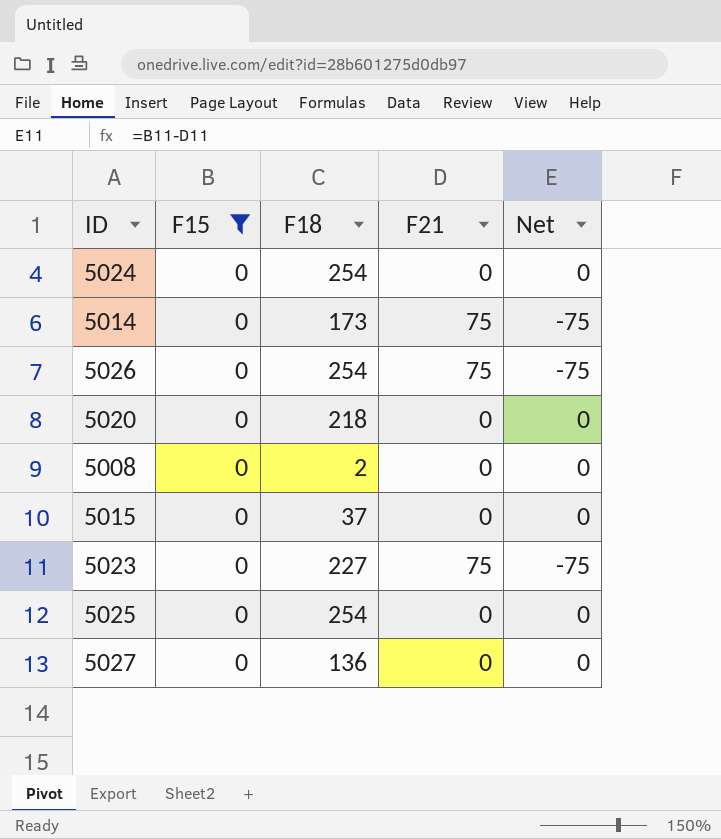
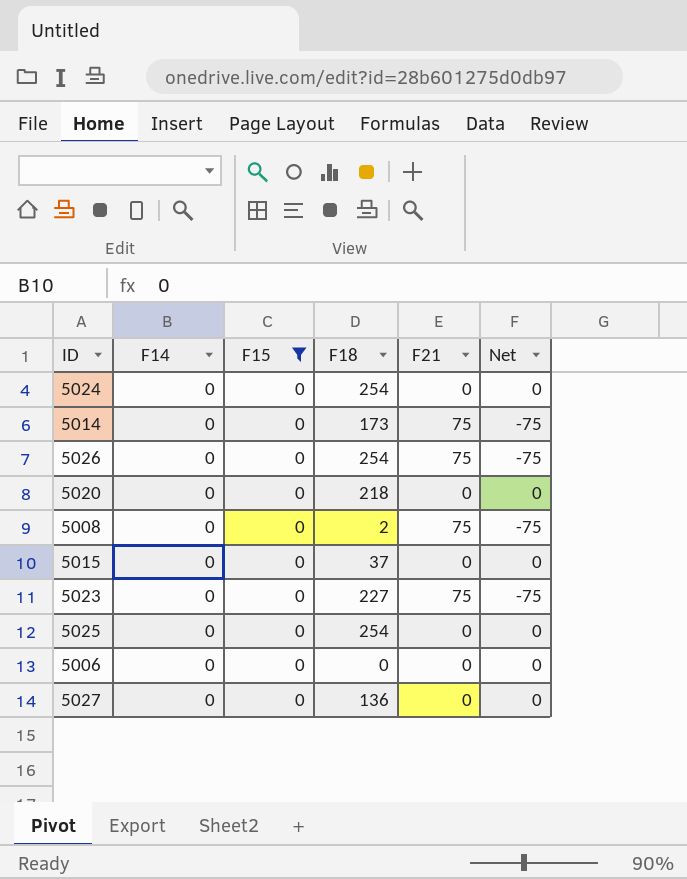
column F14 | position: none -> 2
5008 | F21: 0 -> 75
5008 | Net: 0 -> -75
row 5006: none -> 0 | 0 | 0 | 0 | 0

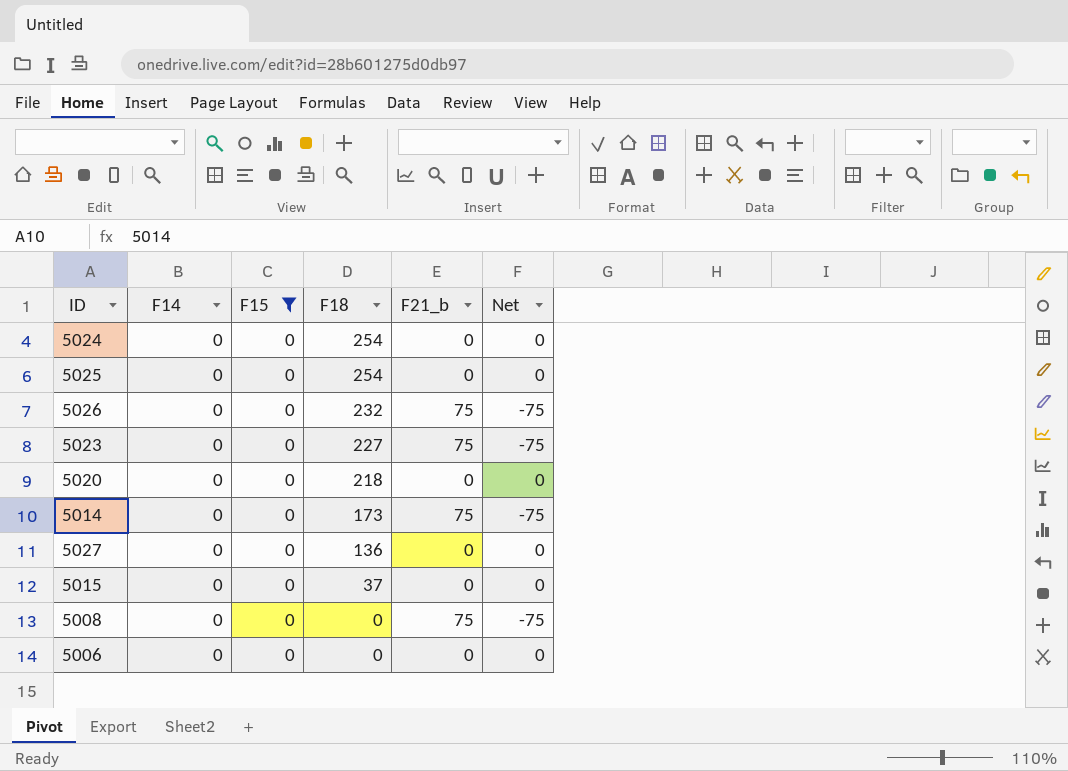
row order: none -> F18 descending
column name: F21 -> F21_b
5026 | F18: 254 -> 232
5008 | F18: 2 -> 0

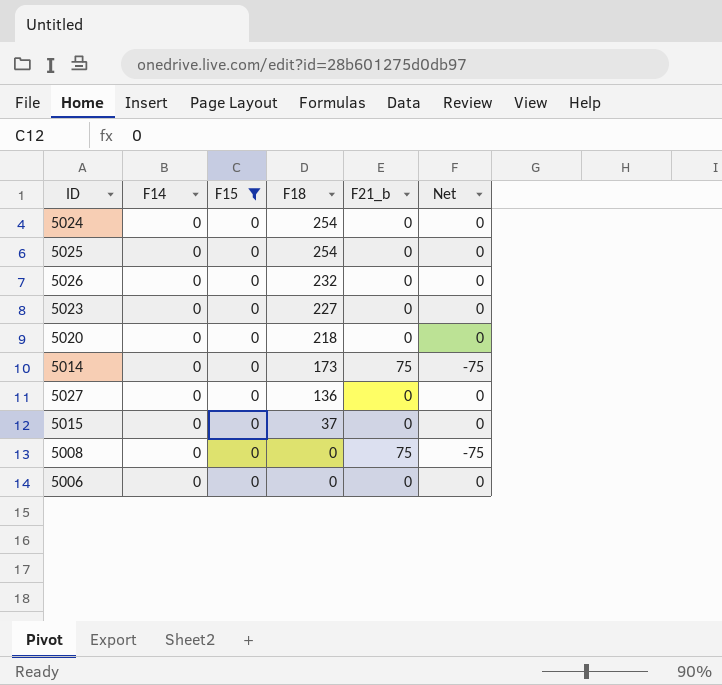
5026 | F21_b: 75 -> 0
5026 | Net: -75 -> 0
5023 | F21_b: 75 -> 0
5023 | Net: -75 -> 0

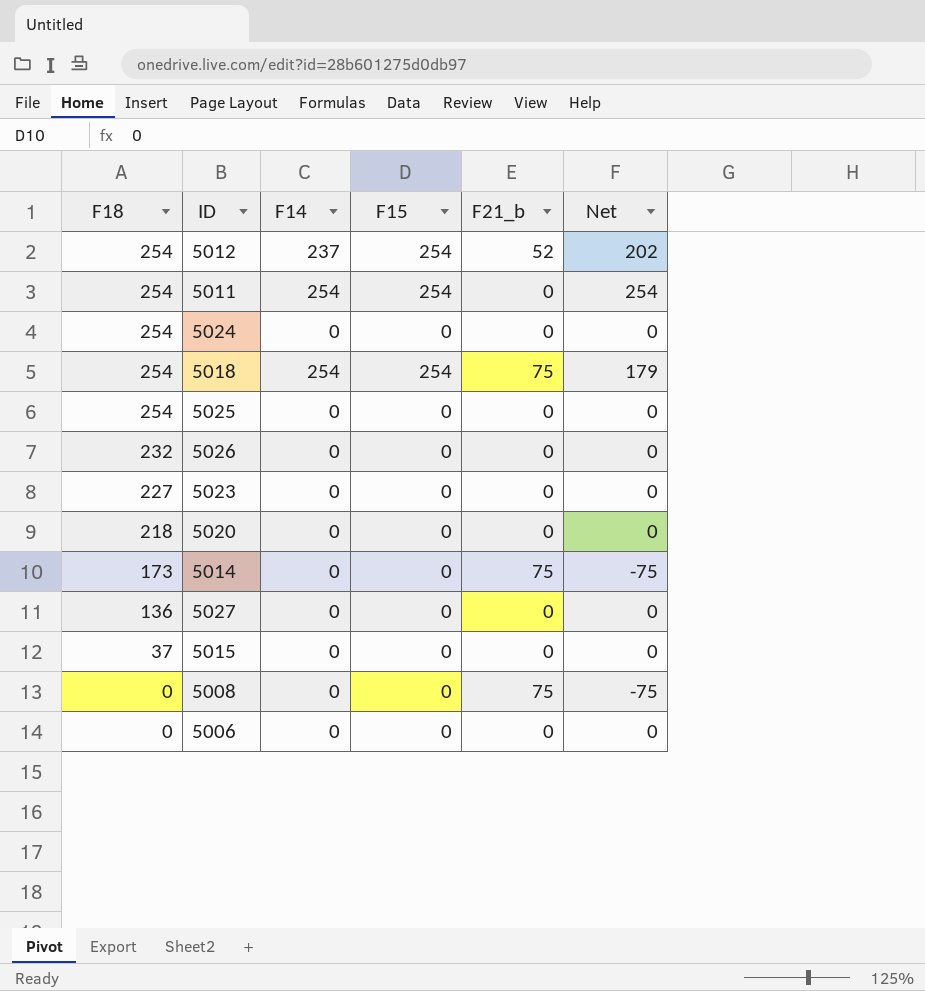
filter: F15 = 0 -> none
column F18 | position: 4 -> 1

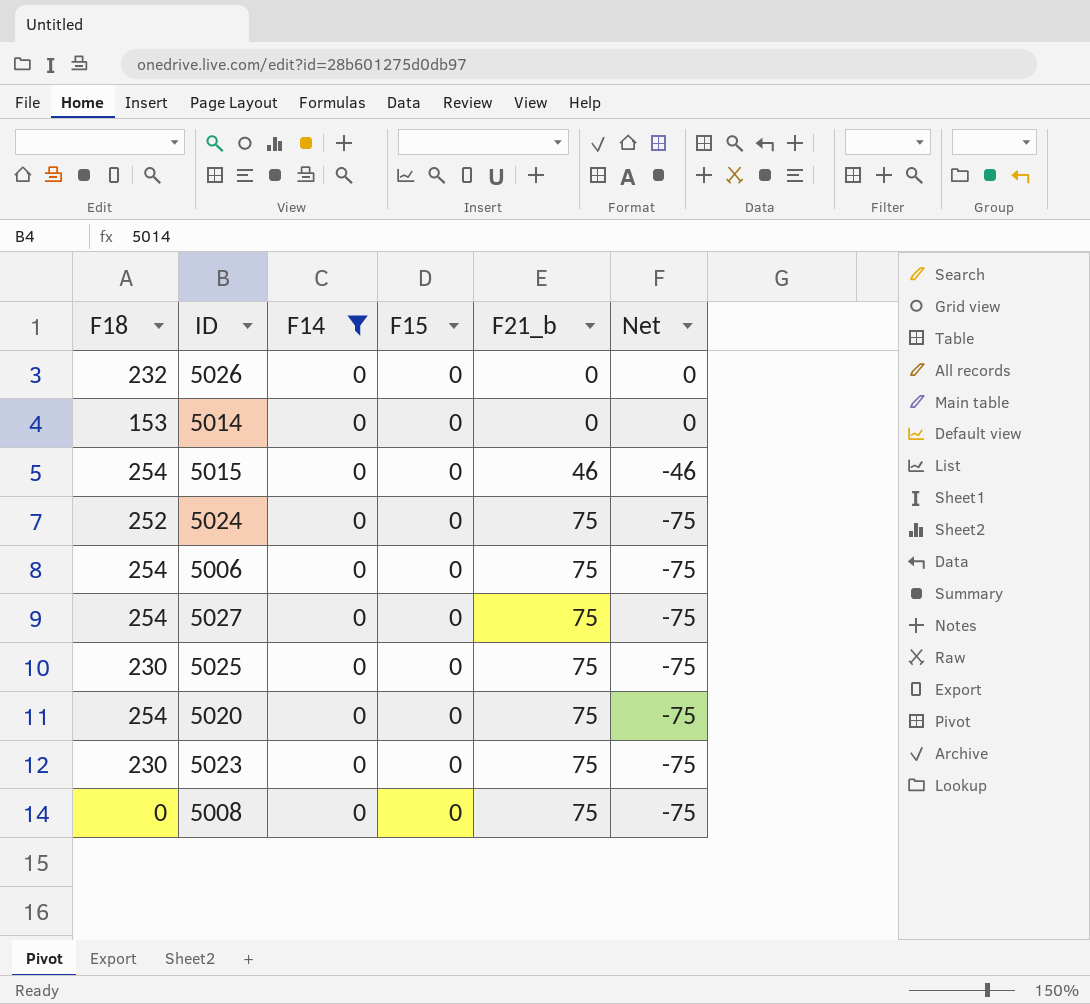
filter: none -> F14 = 0
row order: F18 descending -> F21_b ascending
5014 | F18: 173 -> 153
5014 | F21_b: 75 -> 0
5014 | Net: -75 -> 0
5015 | F18: 37 -> 254
5015 | F21_b: 0 -> 46
5015 | Net: 0 -> -46
5024 | F18: 254 -> 252
5024 | F21_b: 0 -> 75
5024 | Net: 0 -> -75
5006 | F18: 0 -> 254
5006 | F21_b: 0 -> 75
5006 | Net: 0 -> -75
5027 | F18: 136 -> 254
5027 | F21_b: 0 -> 75
5027 | Net: 0 -> -75
5025 | F18: 254 -> 230
5025 | F21_b: 0 -> 75
5025 | Net: 0 -> -75
5020 | F18: 218 -> 254
5020 | F21_b: 0 -> 75
5020 | Net: 0 -> -75
5023 | F18: 227 -> 230
5023 | F21_b: 0 -> 75
5023 | Net: 0 -> -75

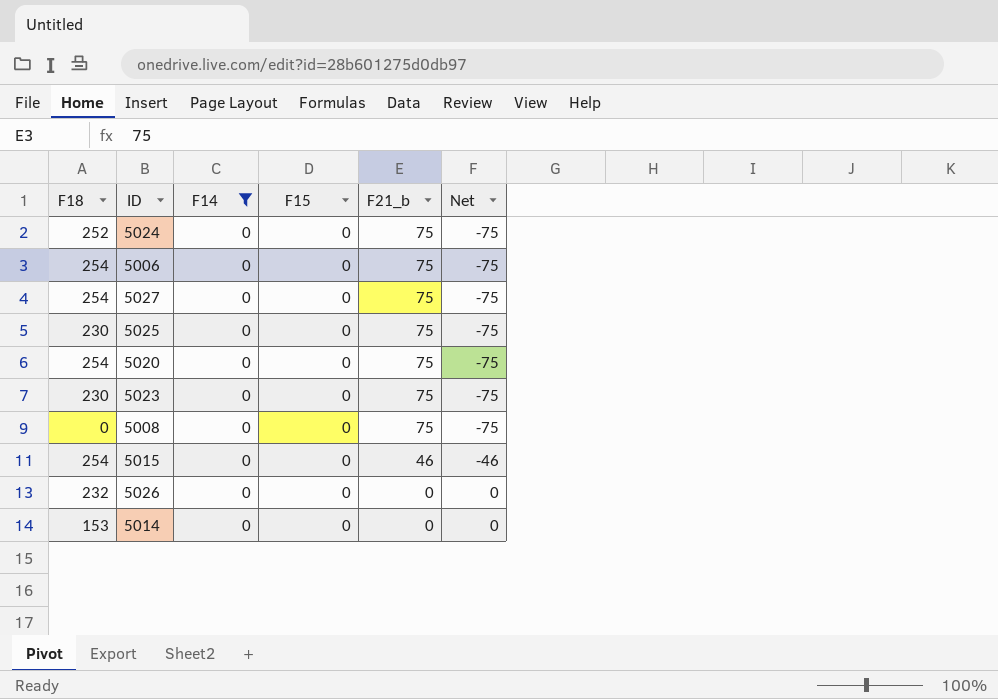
row order: F21_b ascending -> F21_b descending

